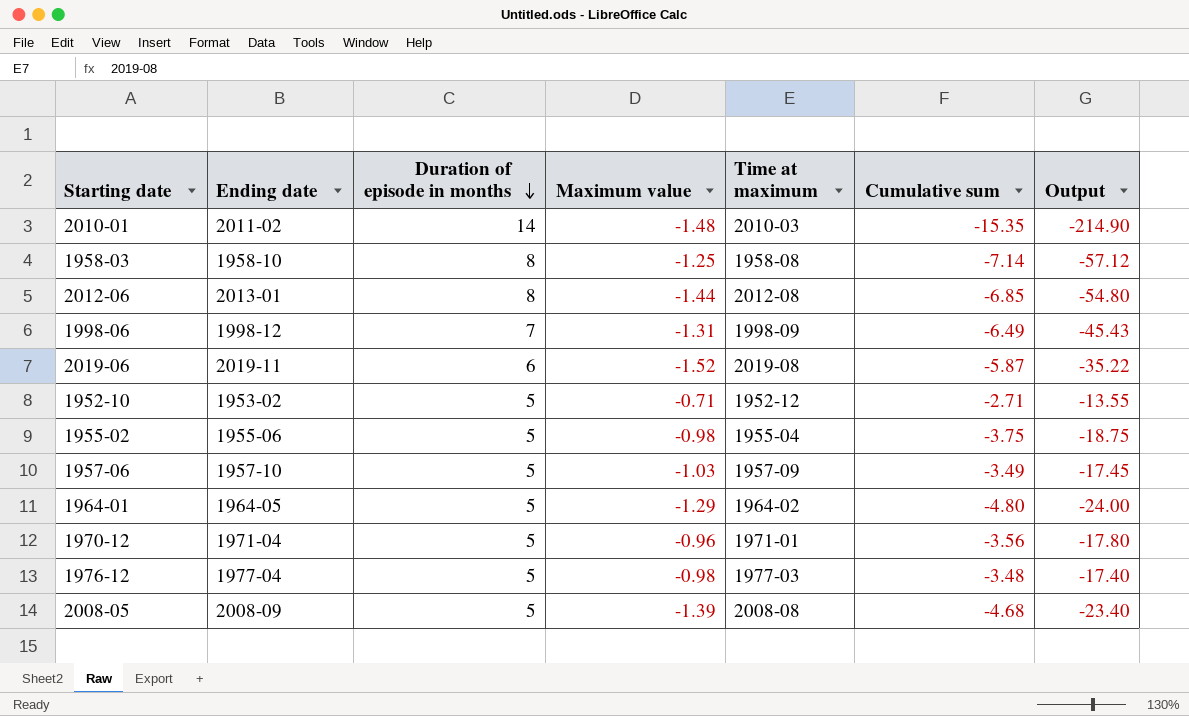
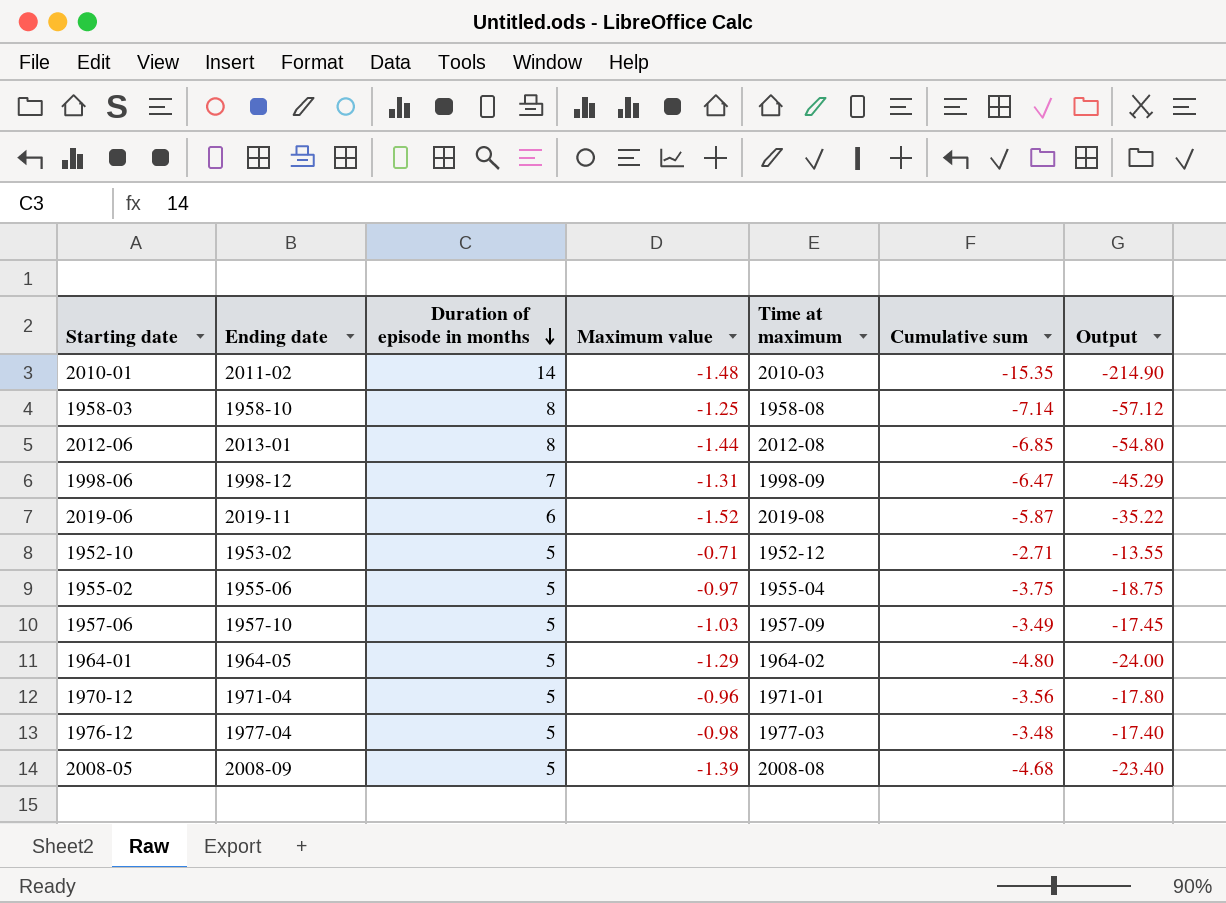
1998-06 | Cumulative sum: -6.49 -> -6.47
1998-06 | Output: -45.43 -> -45.29
1955-02 | Maximum value: -0.98 -> -0.97

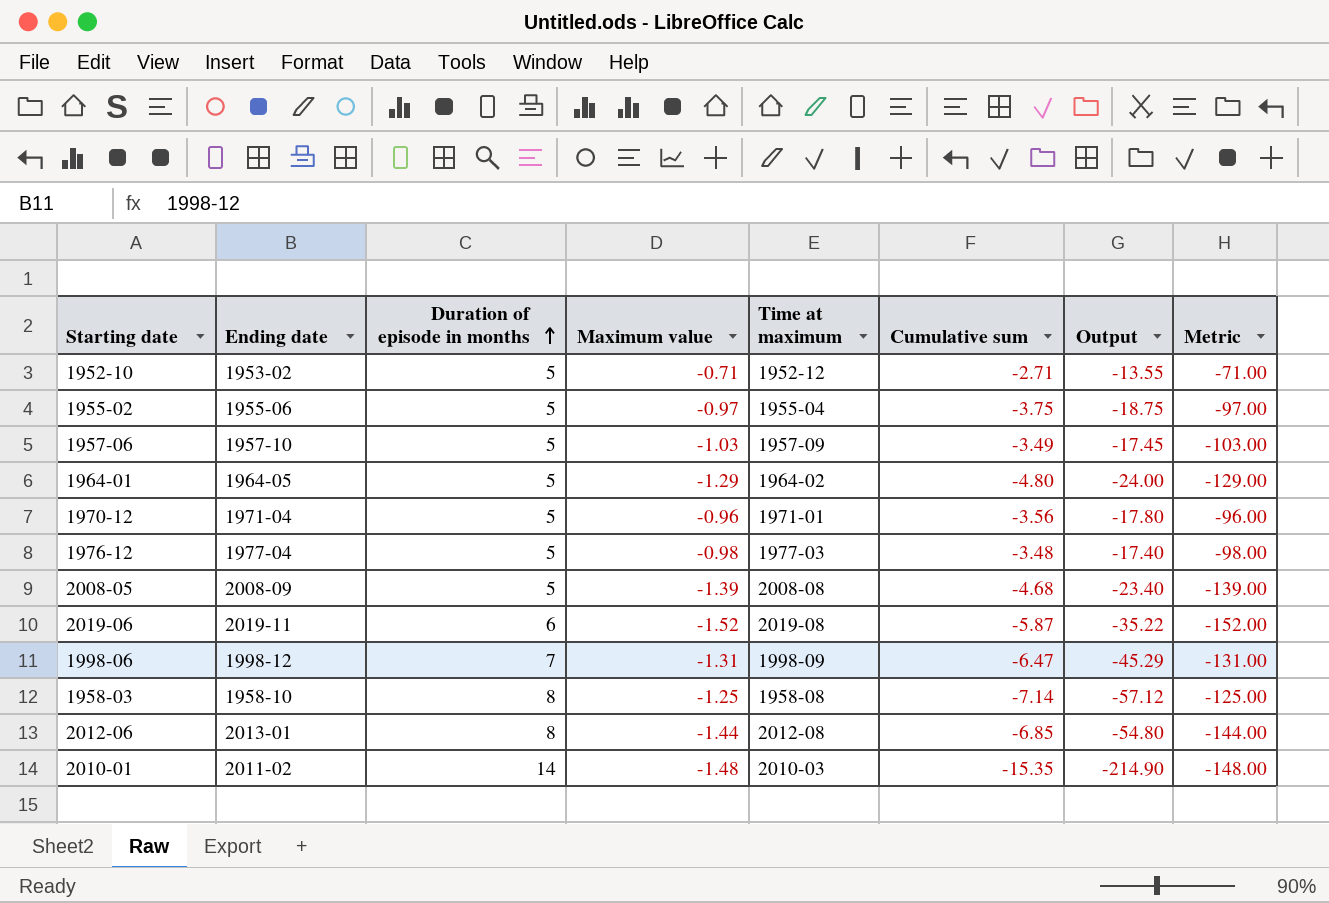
row order: Duration of episode in months descending -> Duration of episode in months ascending
column Metric | formula: none -> [Maximum value] * 100

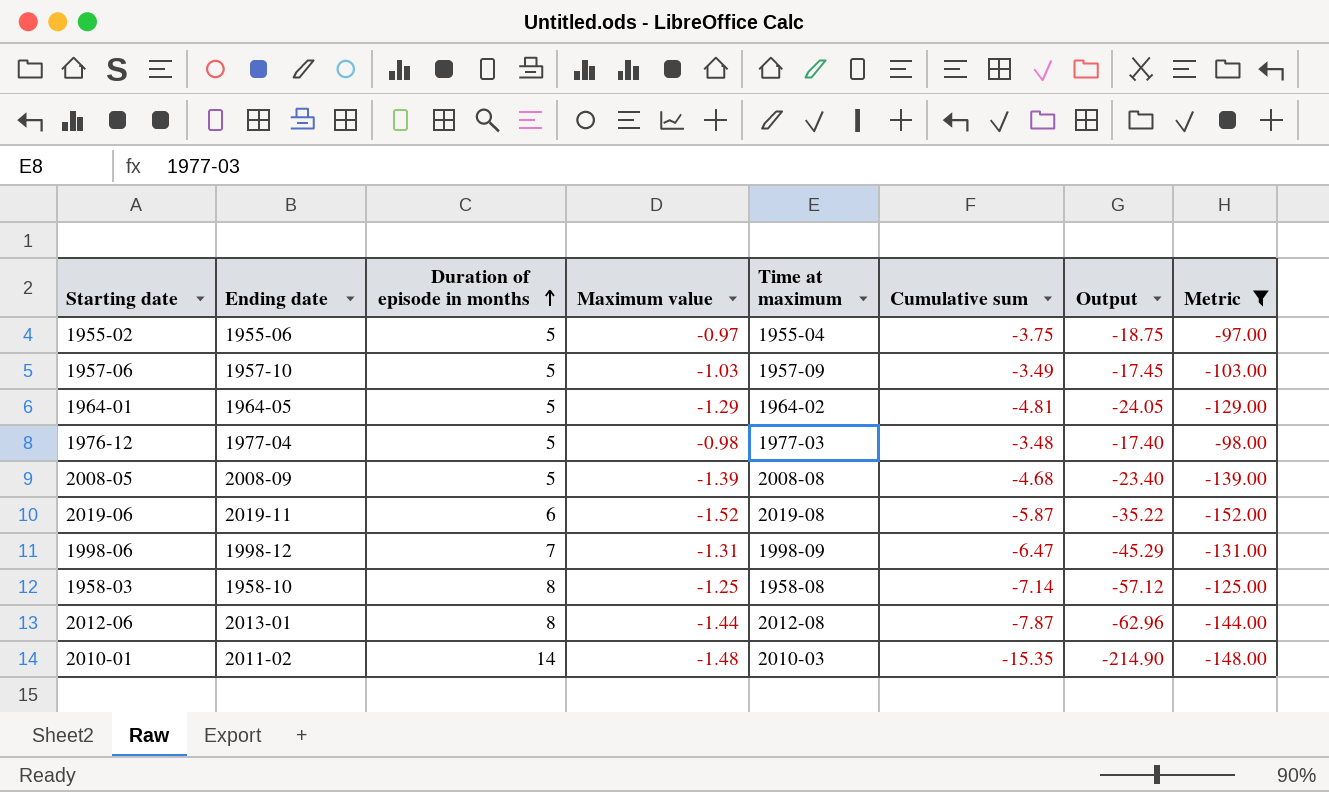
filter: none -> Metric <= -97.00
1964-01 | Cumulative sum: -4.80 -> -4.81
1964-01 | Output: -24.00 -> -24.05
2012-06 | Cumulative sum: -6.85 -> -7.87
2012-06 | Output: -54.80 -> -62.96

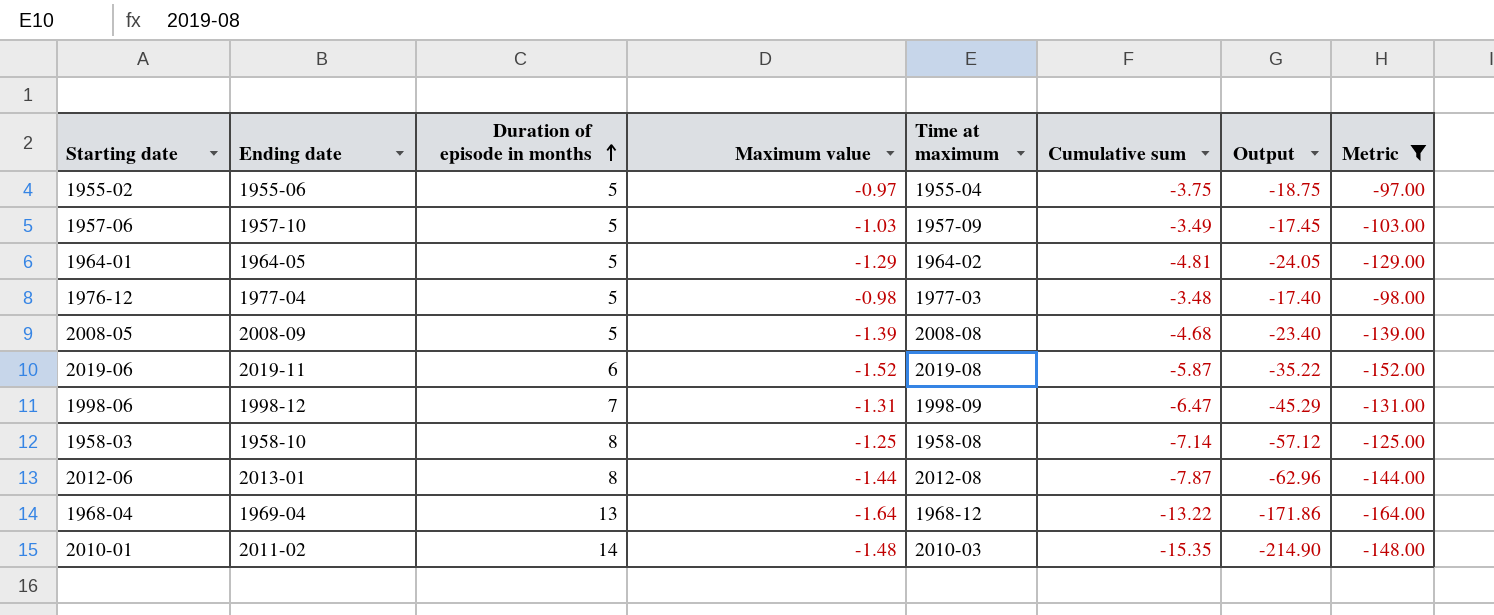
row 1968-04: none -> 1969-04 | 13 | -1.64 | 1968-12 | -13.22 | -171.86 | -164.00

